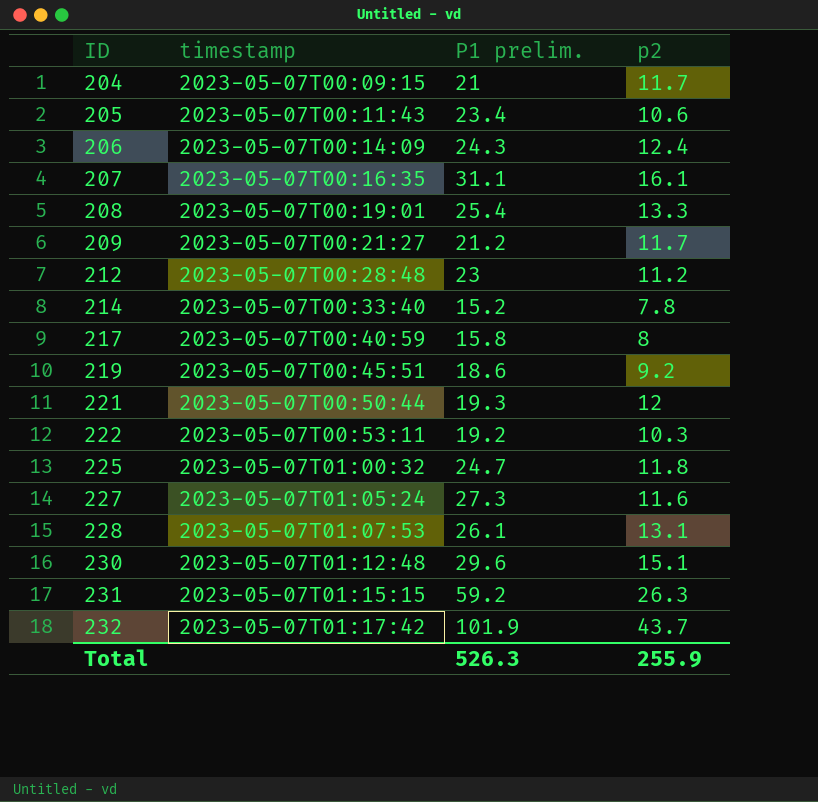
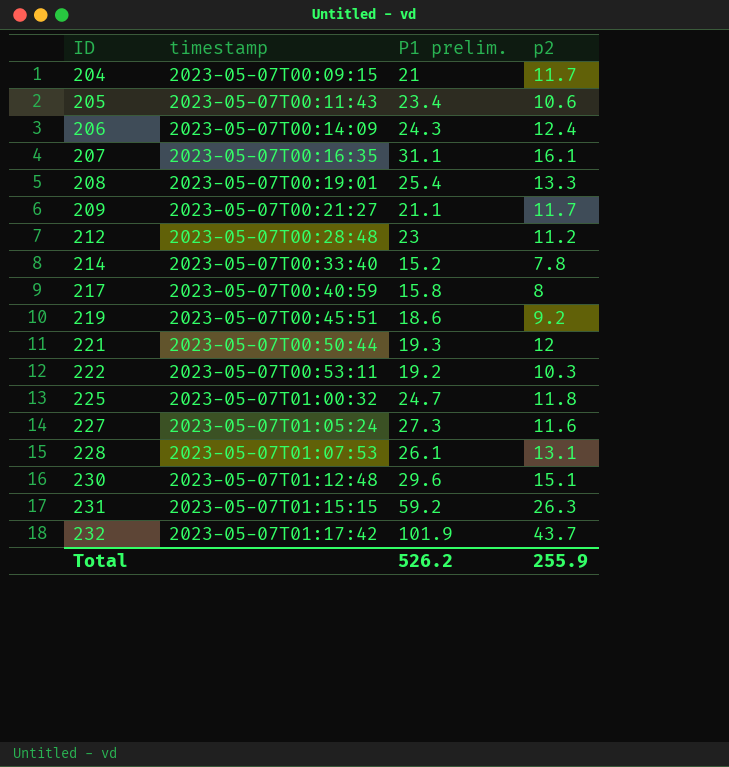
209 | P1 prelim.: 21.2 -> 21.1
Total | P1 prelim.: 526.3 -> 526.2

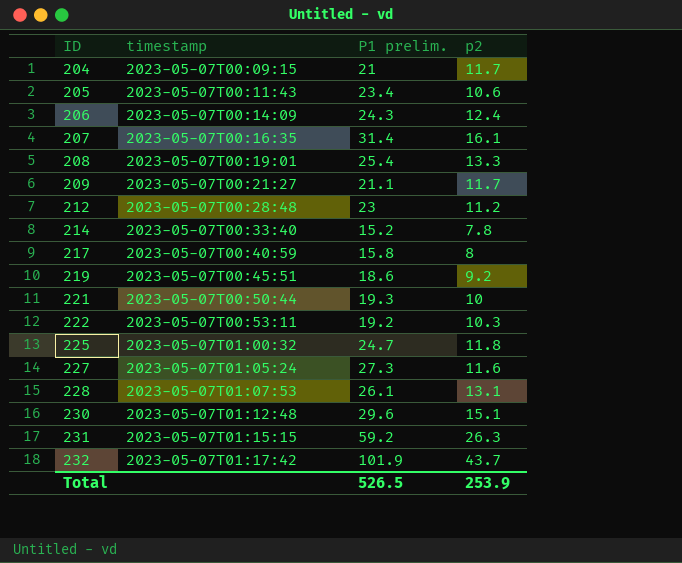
207 | P1 prelim.: 31.1 -> 31.4
221 | p2: 12 -> 10
Total | P1 prelim.: 526.2 -> 526.5
Total | p2: 255.9 -> 253.9

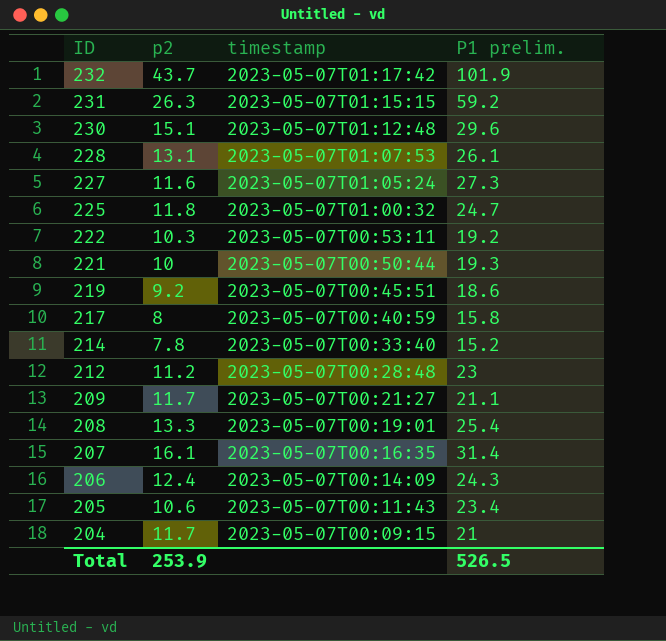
row order: ID ascending -> ID descending
column p2 | position: 4 -> 2

